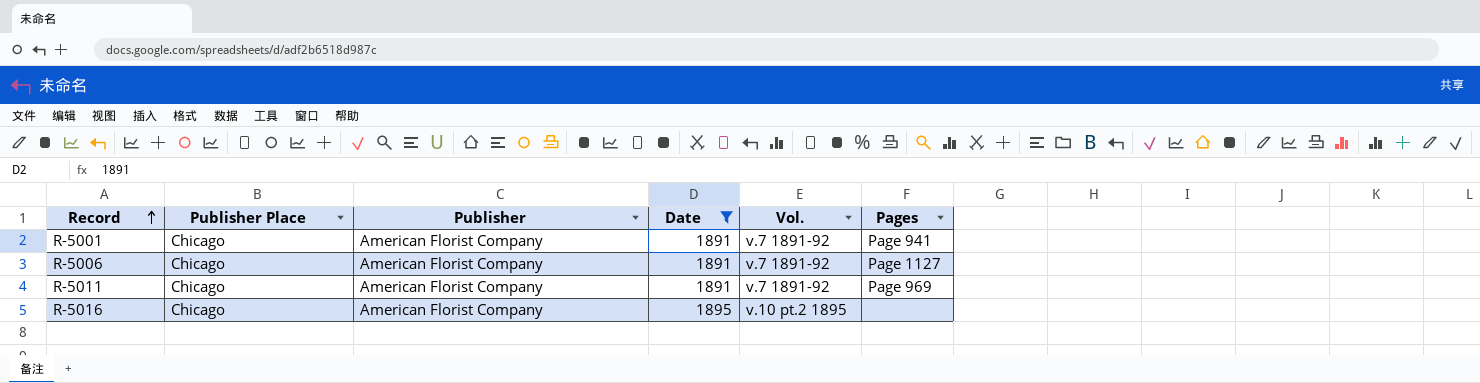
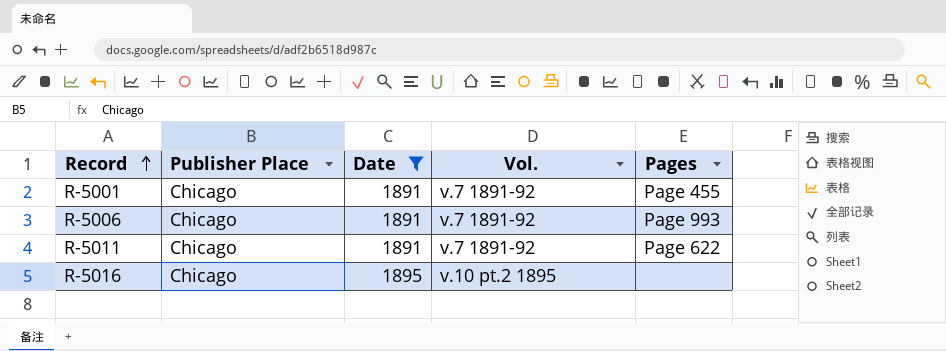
column Publisher | position: 3 -> none
R-5001 | Pages: Page 941 -> Page 455
R-5006 | Pages: Page 1127 -> Page 993
R-5011 | Pages: Page 969 -> Page 622

